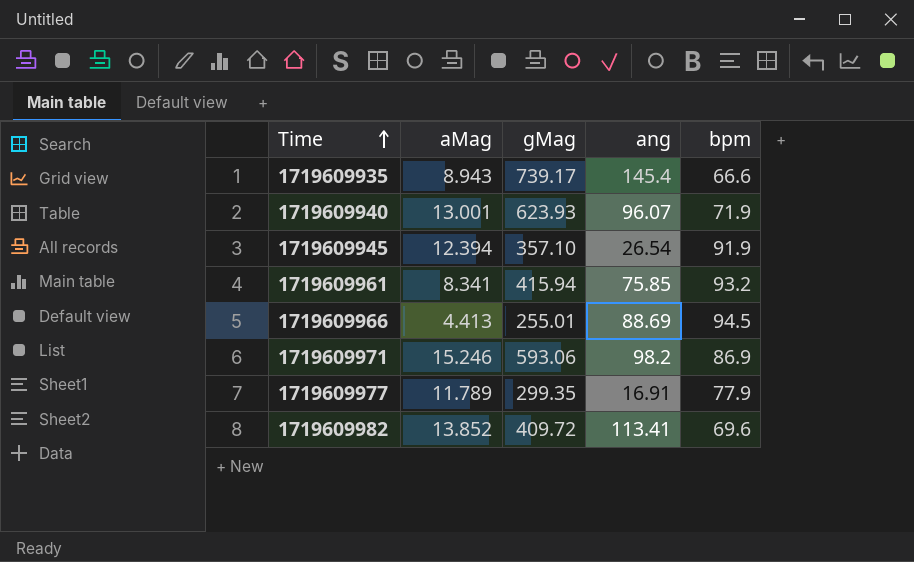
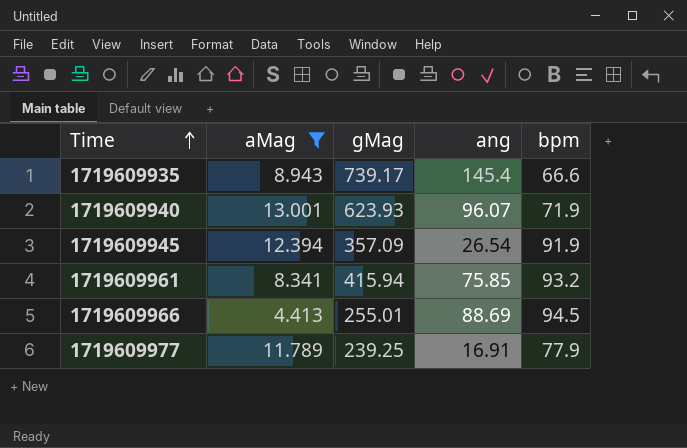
filter: none -> aMag <= 13.001
1719609945 | gMag: 357.10 -> 357.09
1719609977 | gMag: 299.35 -> 239.25

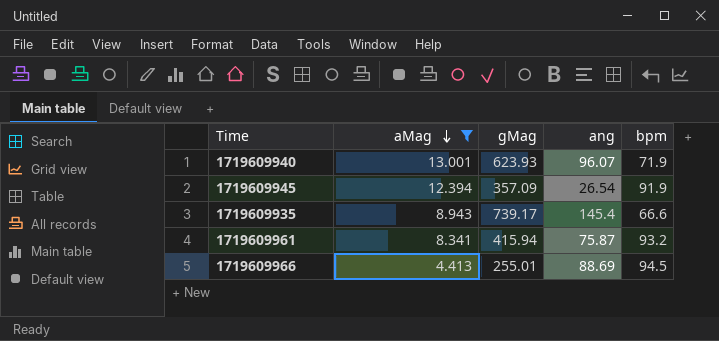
row order: Time ascending -> aMag descending
row 1719609977: 11.789 | 239.25 | 16.91 | 77.9 -> none
1719609961 | ang: 75.85 -> 75.87

